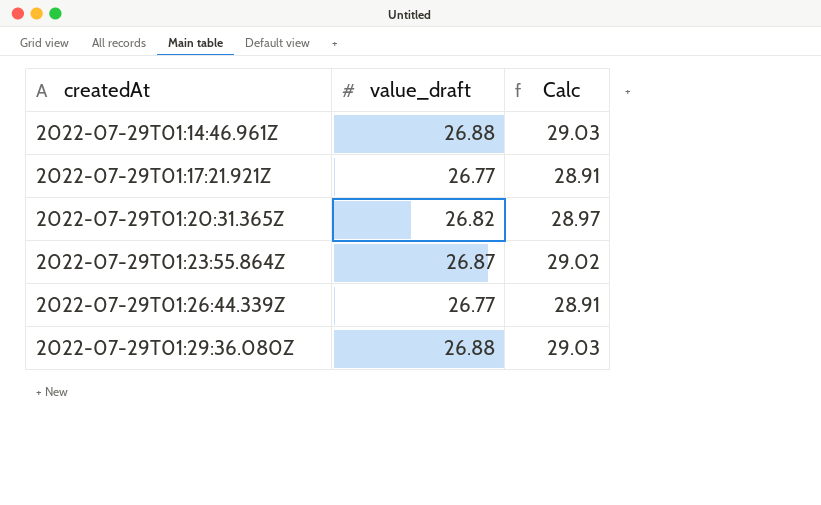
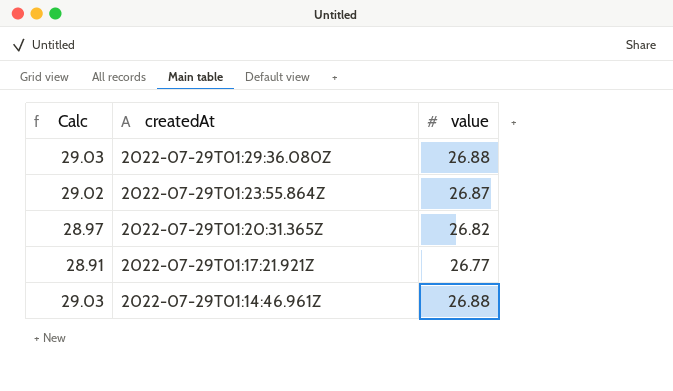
row order: createdAt ascending -> createdAt descending
column Calc | position: 3 -> 1
column name: value_draft -> value
row 2022-07-29T01:26:44.339Z: 26.77 | 28.91 -> none

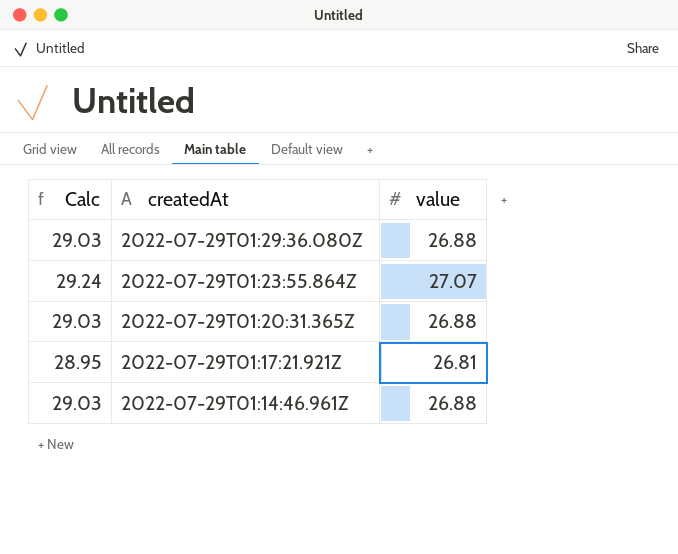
2022-07-29T01:23:55.864Z | Calc: 29.02 -> 29.24
2022-07-29T01:23:55.864Z | value: 26.87 -> 27.07
2022-07-29T01:20:31.365Z | Calc: 28.97 -> 29.03
2022-07-29T01:20:31.365Z | value: 26.82 -> 26.88
2022-07-29T01:17:21.921Z | Calc: 28.91 -> 28.95
2022-07-29T01:17:21.921Z | value: 26.77 -> 26.81

